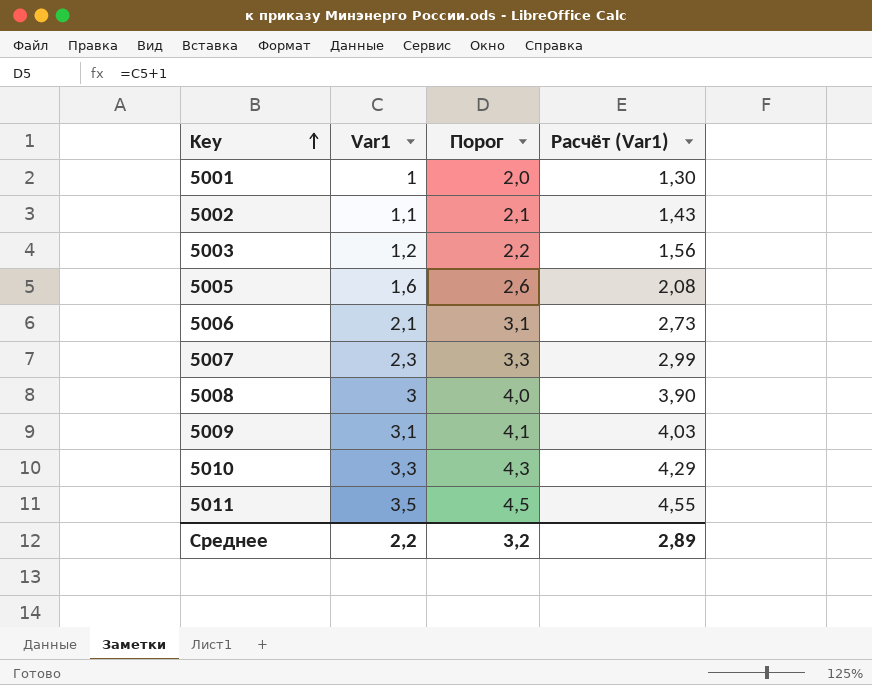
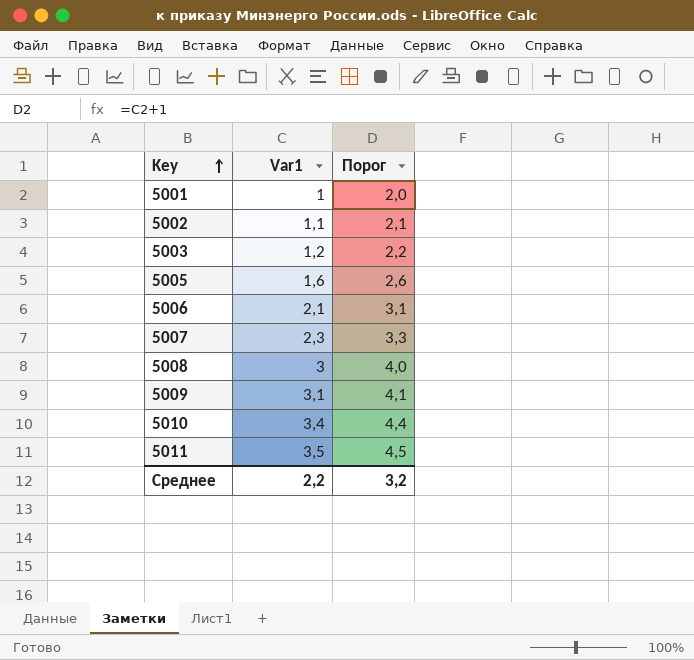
column Расчёт (Var1) | formula: [Var1] * 1,3 -> none
5010 | Var1: 3,3 -> 3,4
5010 | Порог: 4,3 -> 4,4

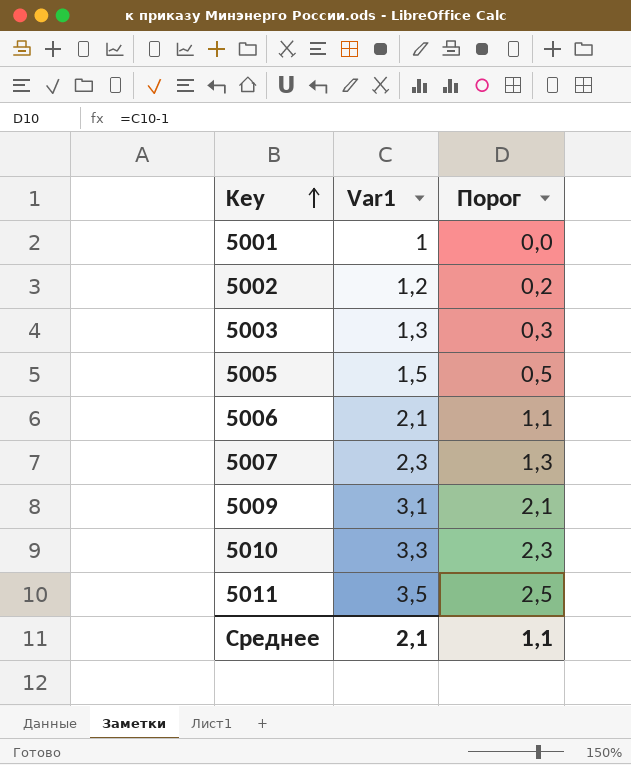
column Порог | formula: [Var1] + 1 -> [Var1] - 1
row 5008: 3 | 4,0 -> none
5002 | Var1: 1,1 -> 1,2
5003 | Var1: 1,2 -> 1,3
5005 | Var1: 1,6 -> 1,5
5010 | Var1: 3,4 -> 3,3
Среднее | Var1: 2,2 -> 2,1
Среднее | Порог: 3,2 -> 1,1

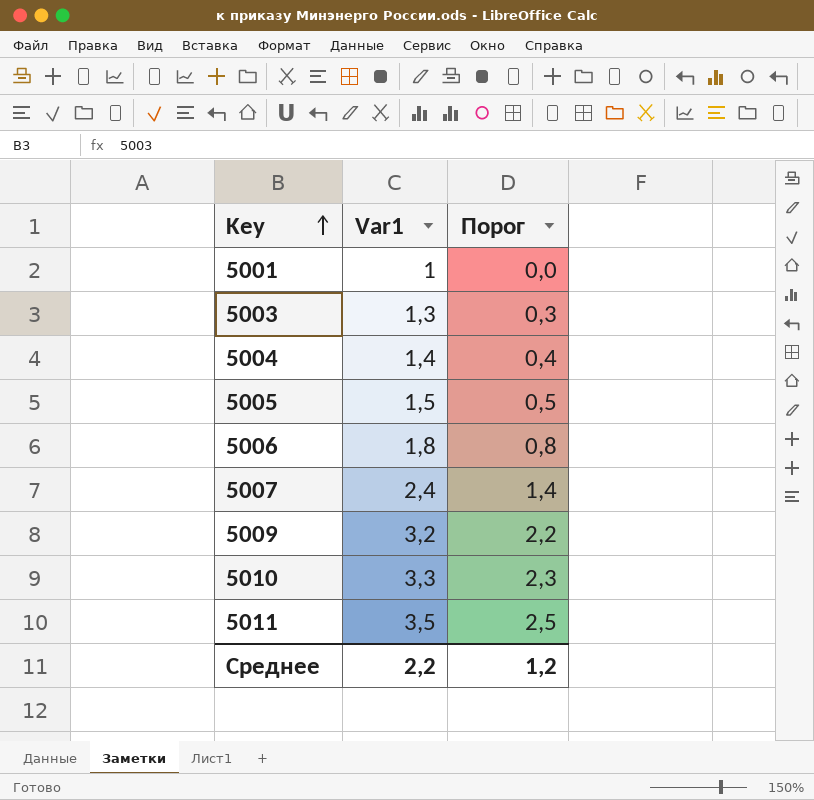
row 5002: 1,2 | 0,2 -> none
row 5004: none -> 1,4 | 0,4
5006 | Var1: 2,1 -> 1,8
5006 | Порог: 1,1 -> 0,8
5007 | Var1: 2,3 -> 2,4
5007 | Порог: 1,3 -> 1,4
5009 | Var1: 3,1 -> 3,2
5009 | Порог: 2,1 -> 2,2
Среднее | Var1: 2,1 -> 2,2
Среднее | Порог: 1,1 -> 1,2

